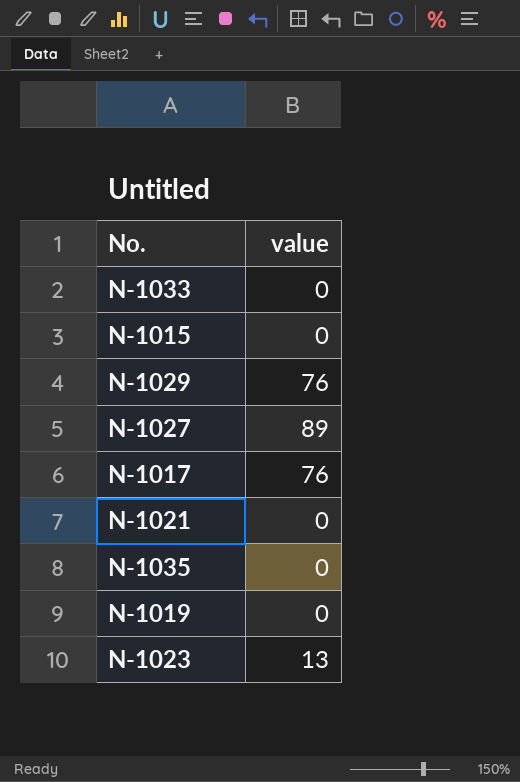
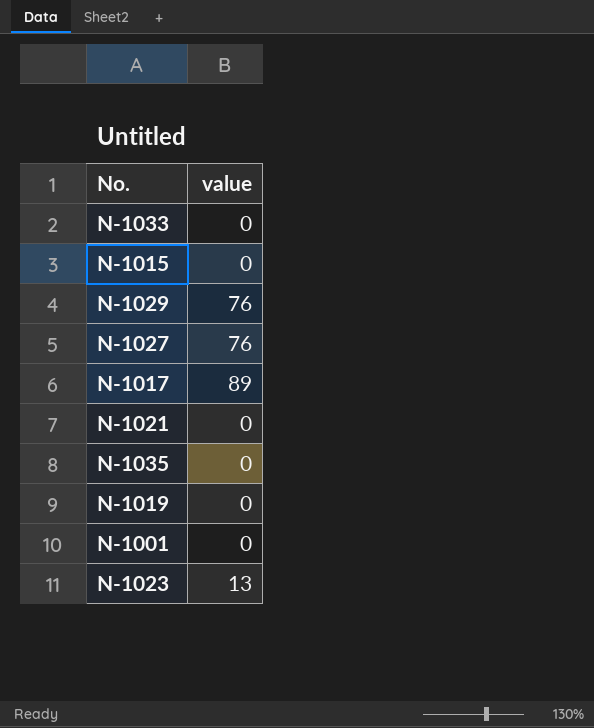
N-1027 | value: 89 -> 76
N-1017 | value: 76 -> 89
row N-1001: none -> 0

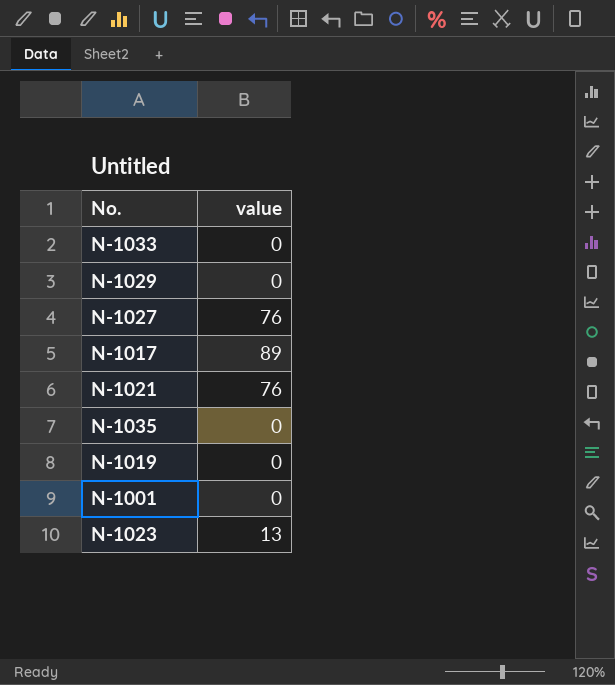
row N-1015: 0 -> none
N-1029 | value: 76 -> 0
N-1021 | value: 0 -> 76

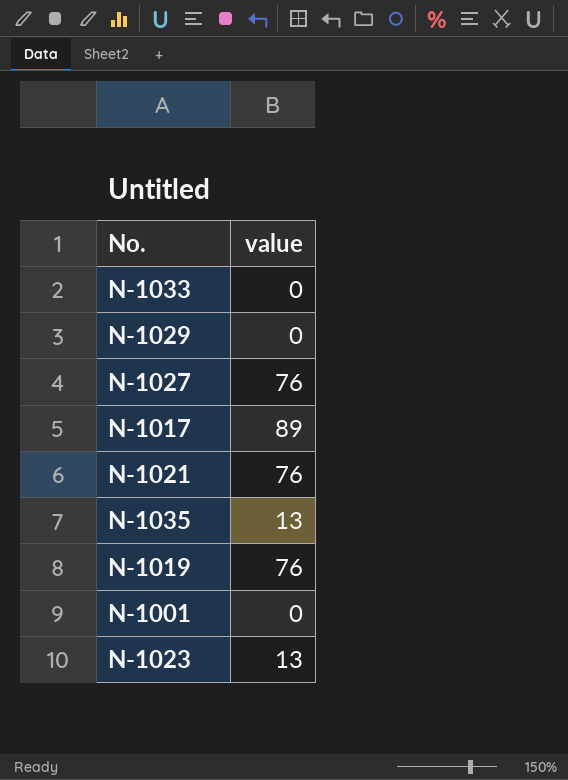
N-1035 | value: 0 -> 13
N-1019 | value: 0 -> 76

